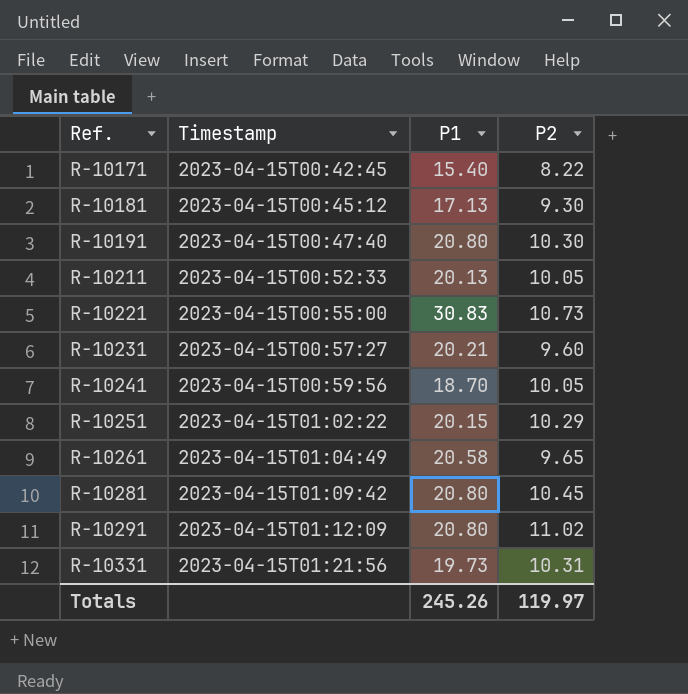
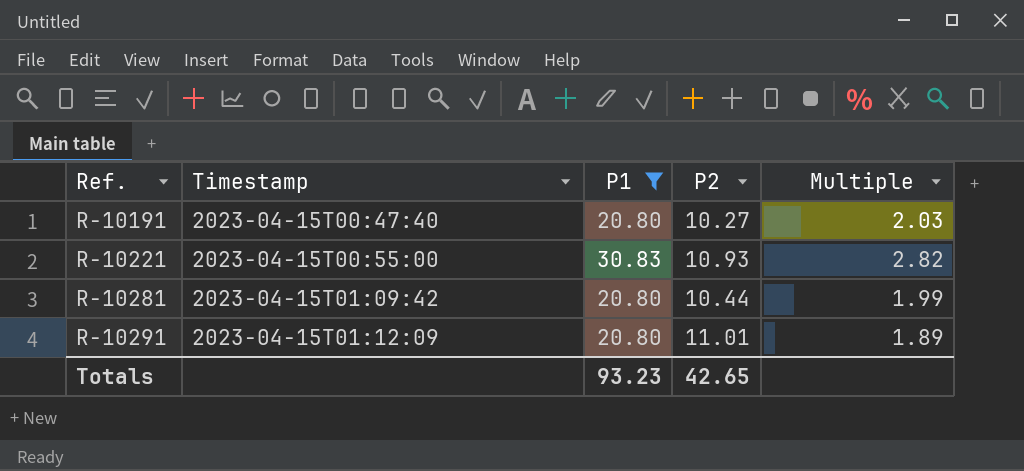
filter: none -> P1 >= 20.80
column Multiple | formula: none -> [P1] / [P2]
R-10191 | P2: 10.30 -> 10.27
R-10221 | P2: 10.73 -> 10.93
R-10281 | P2: 10.45 -> 10.44
R-10291 | P2: 11.02 -> 11.01
Totals | P1: 245.26 -> 93.23
Totals | P2: 119.97 -> 42.65

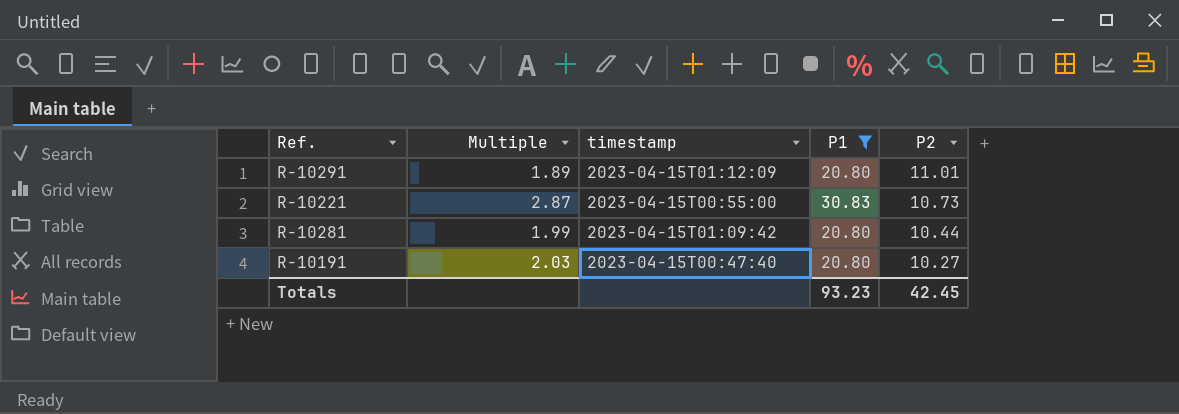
row order: Ref. ascending -> P2 descending
column Multiple | position: 5 -> 2
column name: Timestamp -> timestamp
R-10221 | Multiple: 2.82 -> 2.87
R-10221 | P2: 10.93 -> 10.73
Totals | P2: 42.65 -> 42.45

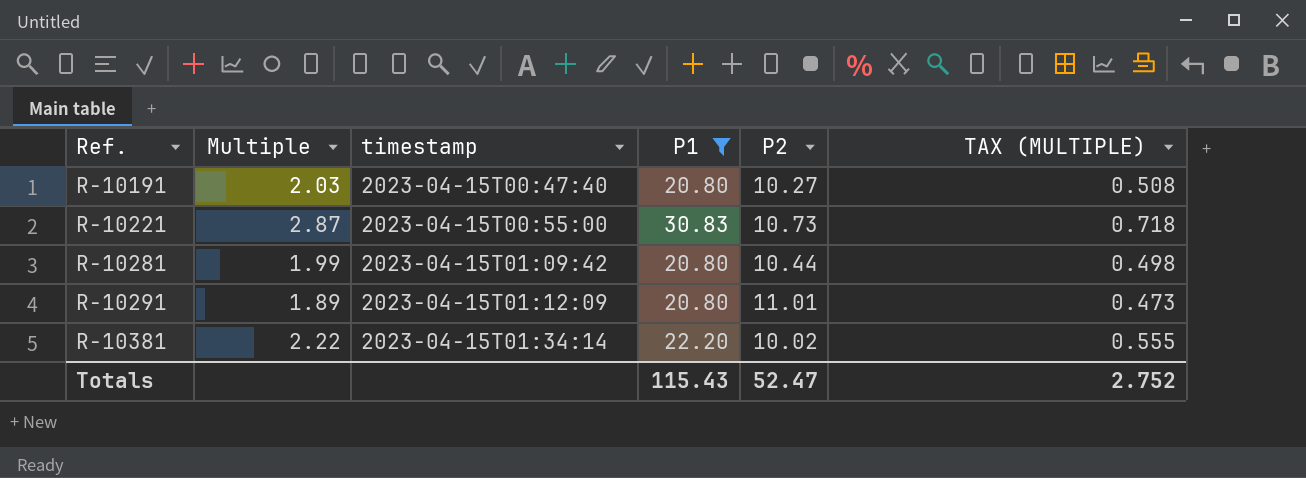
row order: P2 descending -> Ref. ascending
column TAX (MULTIPLE) | formula: none -> [Multiple] * 0.25
row R-10381: none -> 2.22 | 2023-04-15T01:34:14 | 22.20 | 10.02 | 0.555
Totals | P1: 93.23 -> 115.43
Totals | P2: 42.45 -> 52.47

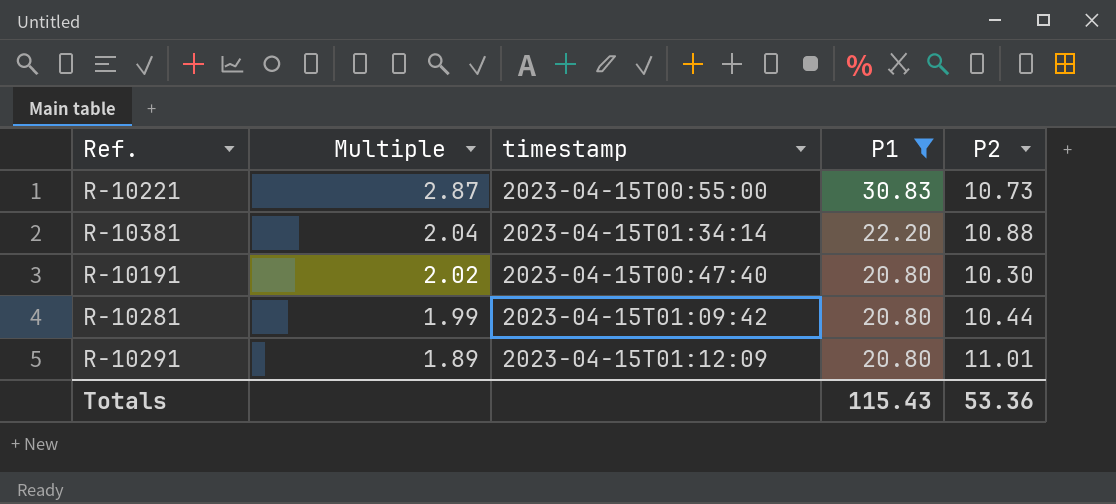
row order: Ref. ascending -> Multiple descending
column TAX (MULTIPLE) | formula: [Multiple] * 0.25 -> none
R-10381 | Multiple: 2.22 -> 2.04
R-10381 | P2: 10.02 -> 10.88
R-10191 | Multiple: 2.03 -> 2.02
R-10191 | P2: 10.27 -> 10.30
Totals | P2: 52.47 -> 53.36

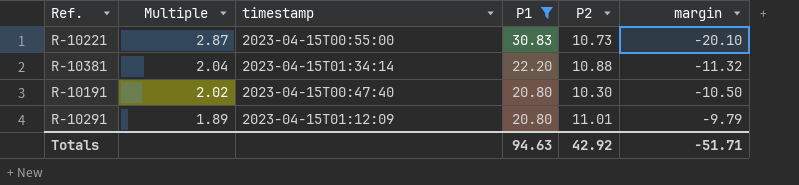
column margin | formula: none -> [P2] - [P1]
row R-10281: 1.99 | 2023-04-15T01:09:42 | 20.80 | 10.44 -> none
Totals | P1: 115.43 -> 94.63
Totals | P2: 53.36 -> 42.92

